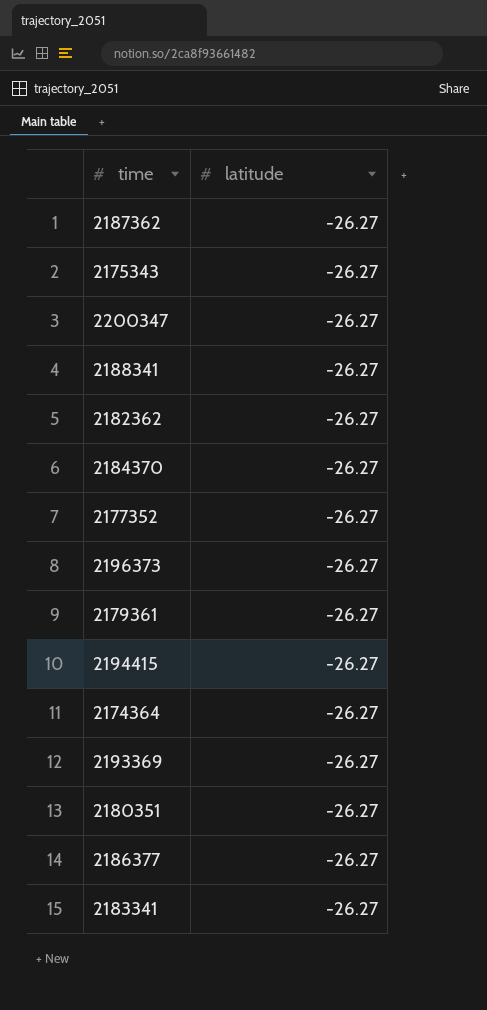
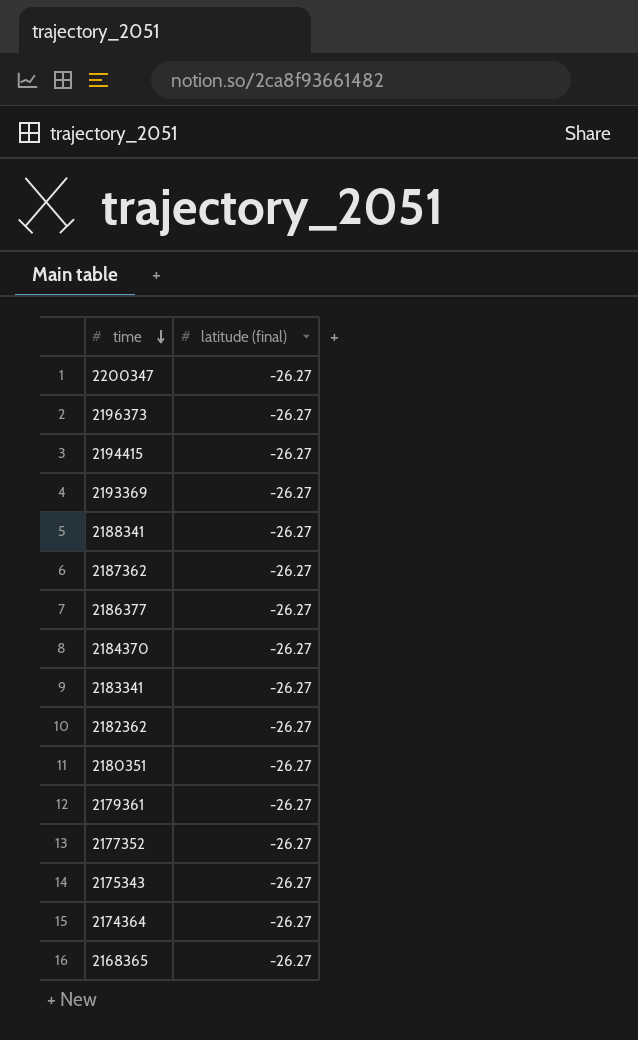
row order: none -> time descending
column name: latitude -> latitude (final)
row 2168365: none -> -26.27

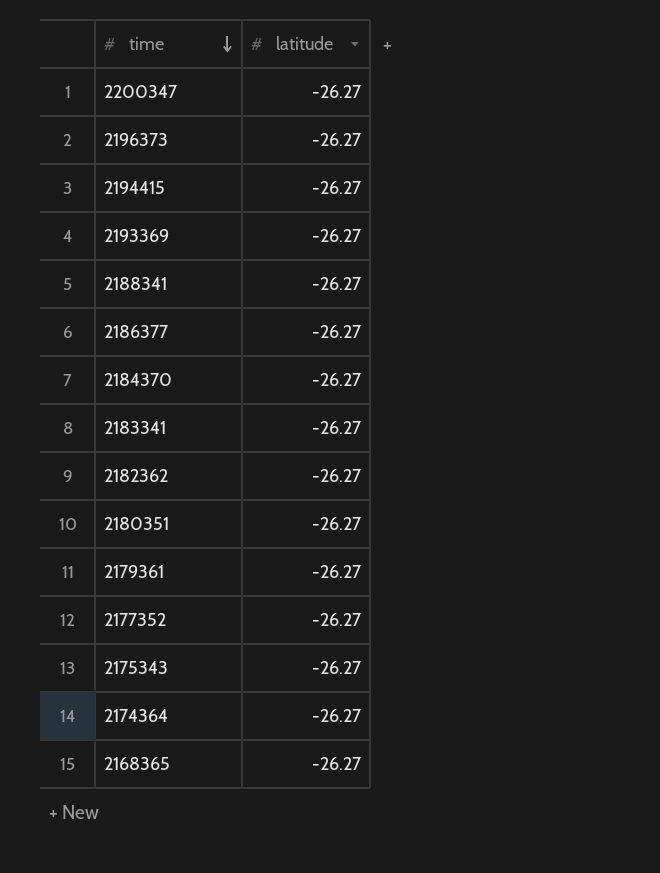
column name: latitude (final) -> latitude
row 2187362: -26.27 -> none

